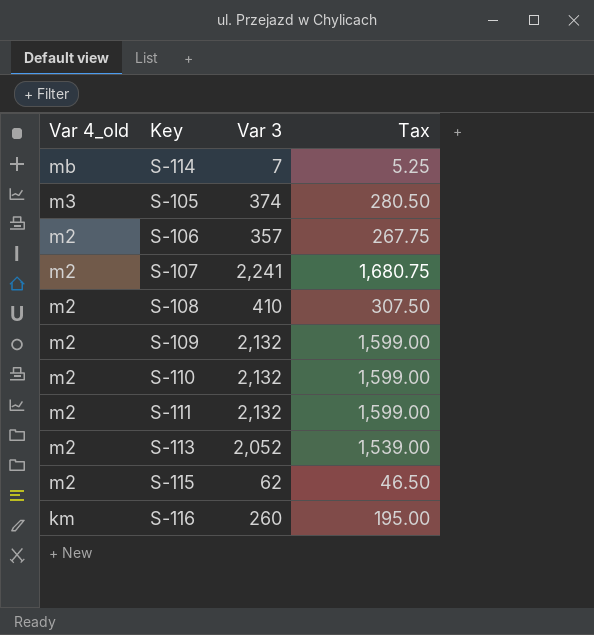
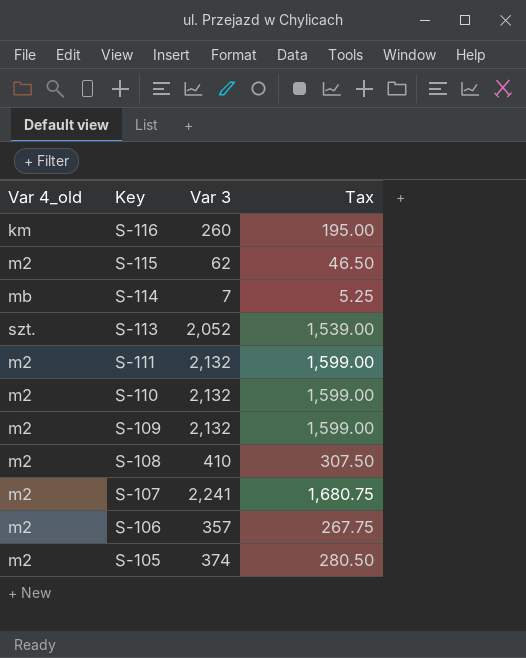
row order: Var 4_old descending -> Key descending
S-113 | Var 4_old: m2 -> szt.
S-105 | Var 4_old: m3 -> m2

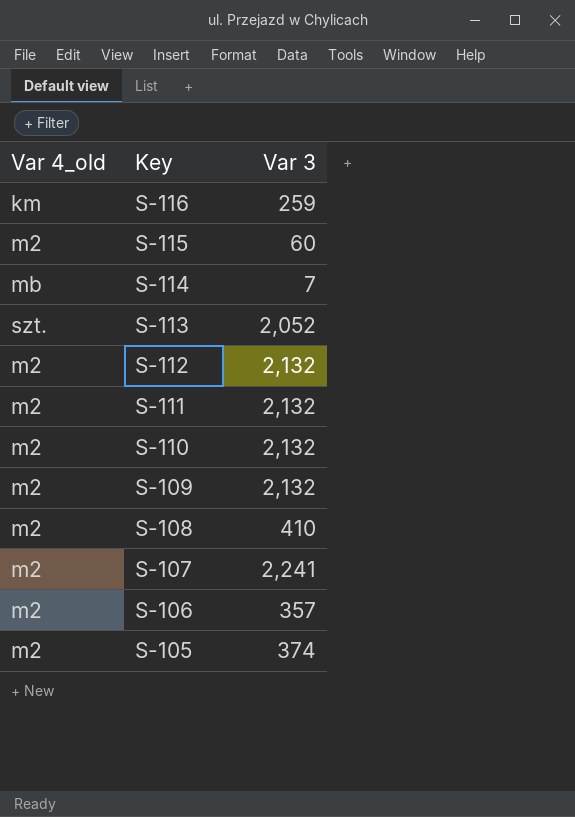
column Tax | formula: [Var 3] * 0.75 -> none
S-116 | Var 3: 260 -> 259
S-115 | Var 3: 62 -> 60
row S-112: none -> m2 | 2,132

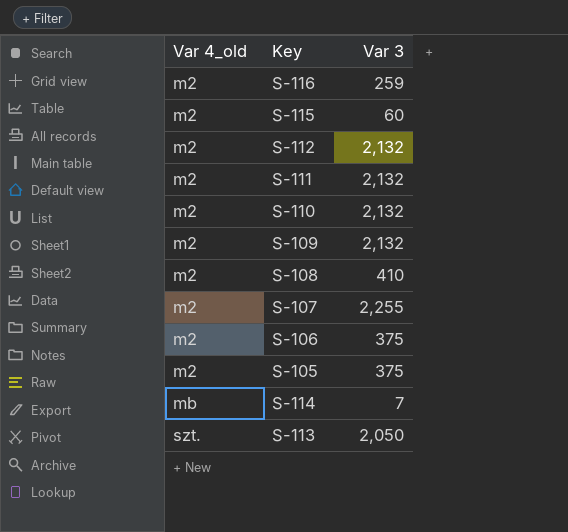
row order: Key descending -> Var 4_old ascending
S-116 | Var 4_old: km -> m2
S-107 | Var 3: 2,241 -> 2,255
S-106 | Var 3: 357 -> 375
S-105 | Var 3: 374 -> 375
S-113 | Var 3: 2,052 -> 2,050

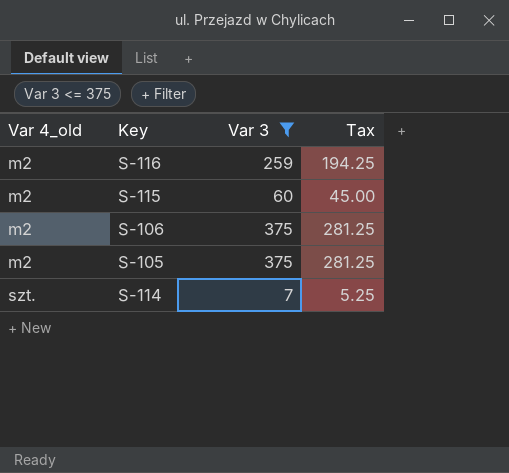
filter: none -> Var 3 <= 375
column Tax | formula: none -> [Var 3] * 0.75
S-114 | Var 4_old: mb -> szt.

